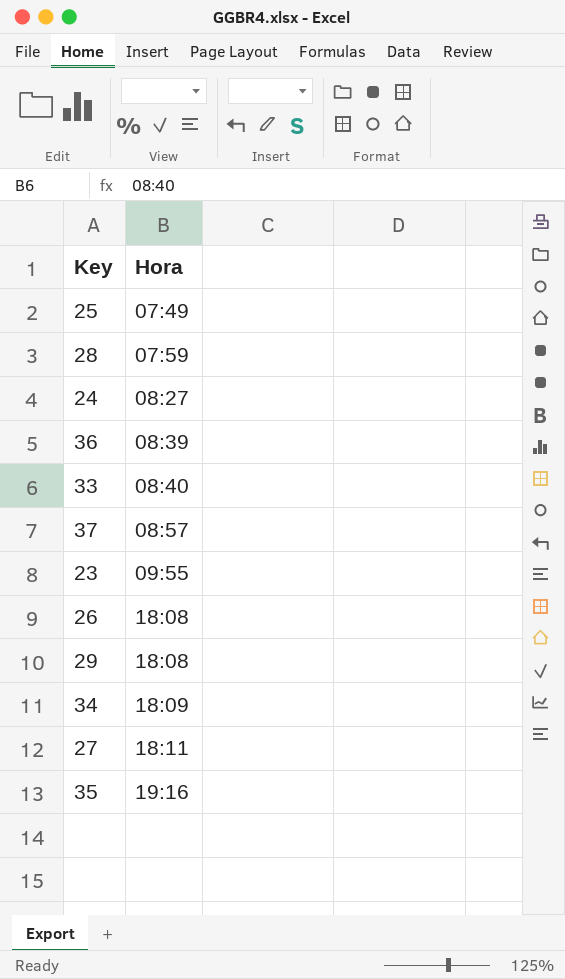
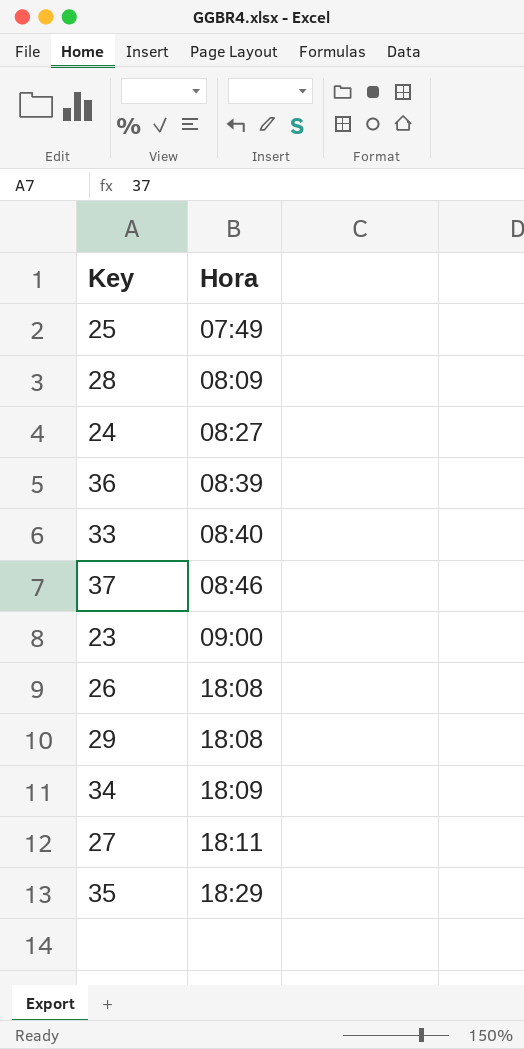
28 | Hora: 07:59 -> 08:09
37 | Hora: 08:57 -> 08:46
23 | Hora: 09:55 -> 09:00
35 | Hora: 19:16 -> 18:29

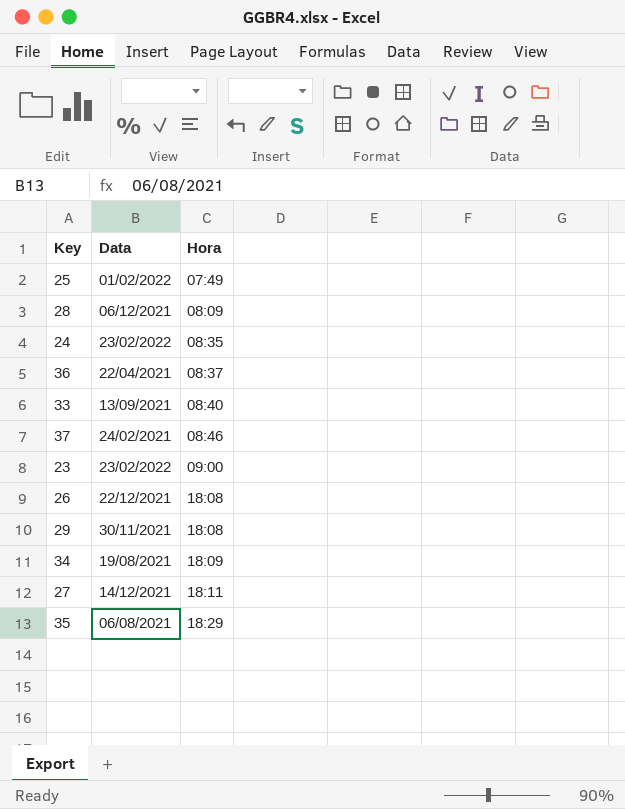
column Data | position: none -> 2
24 | Hora: 08:27 -> 08:35
36 | Hora: 08:39 -> 08:37

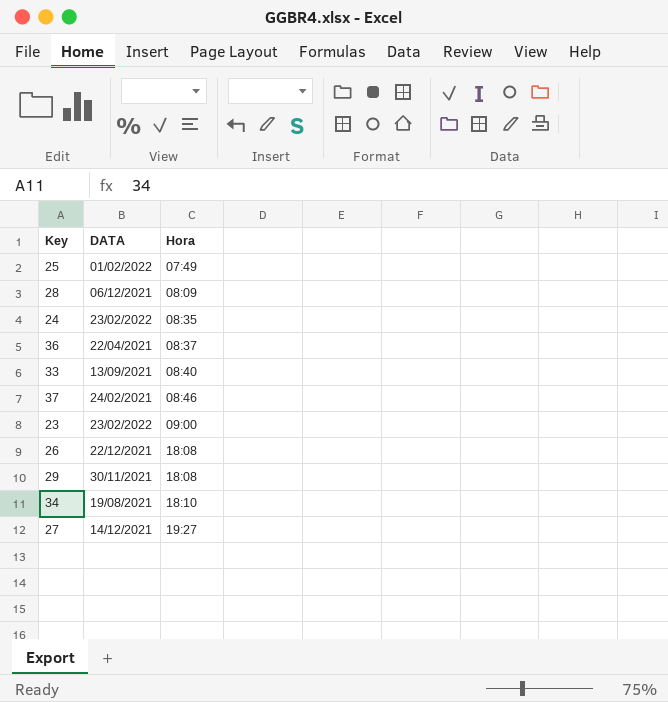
column name: Data -> DATA
row 35: 06/08/2021 | 18:29 -> none
34 | Hora: 18:09 -> 18:10
27 | Hora: 18:11 -> 19:27

